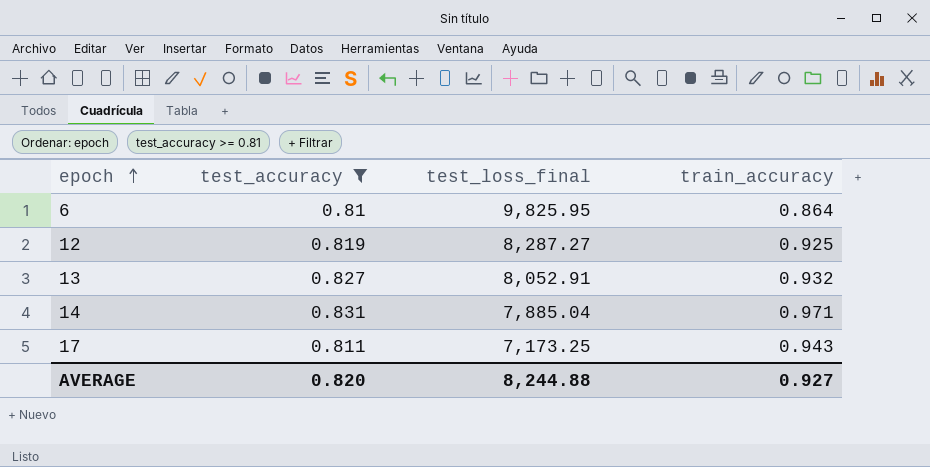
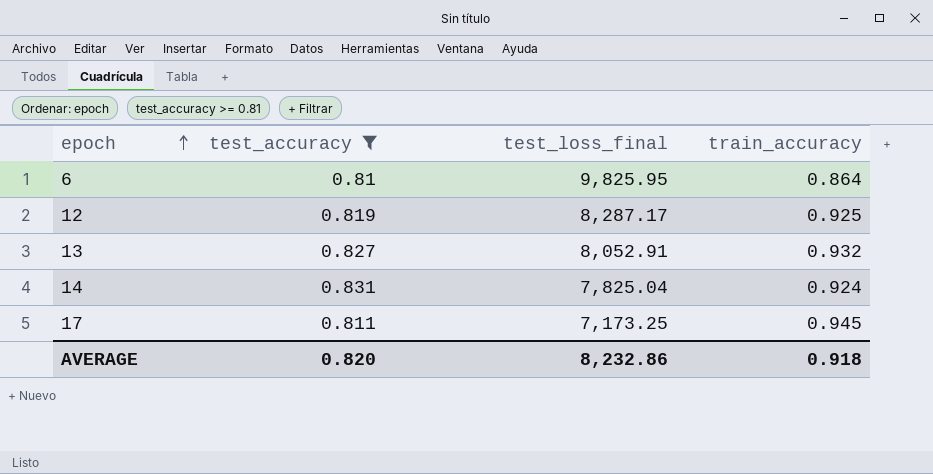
12 | test_loss_final: 8,287.27 -> 8,287.17
14 | test_loss_final: 7,885.04 -> 7,825.04
14 | train_accuracy: 0.971 -> 0.924
17 | train_accuracy: 0.943 -> 0.945
AVERAGE | test_loss_final: 8,244.88 -> 8,232.86
AVERAGE | train_accuracy: 0.927 -> 0.918

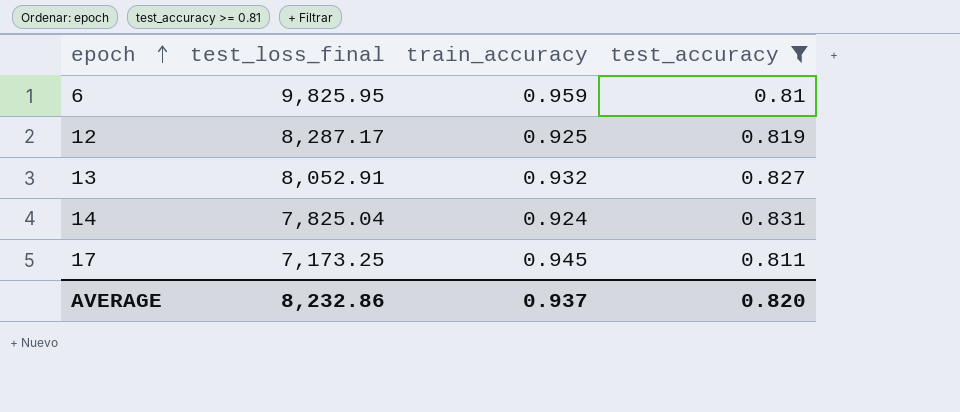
column test_accuracy | position: 2 -> 4
6 | train_accuracy: 0.864 -> 0.959
AVERAGE | train_accuracy: 0.918 -> 0.937

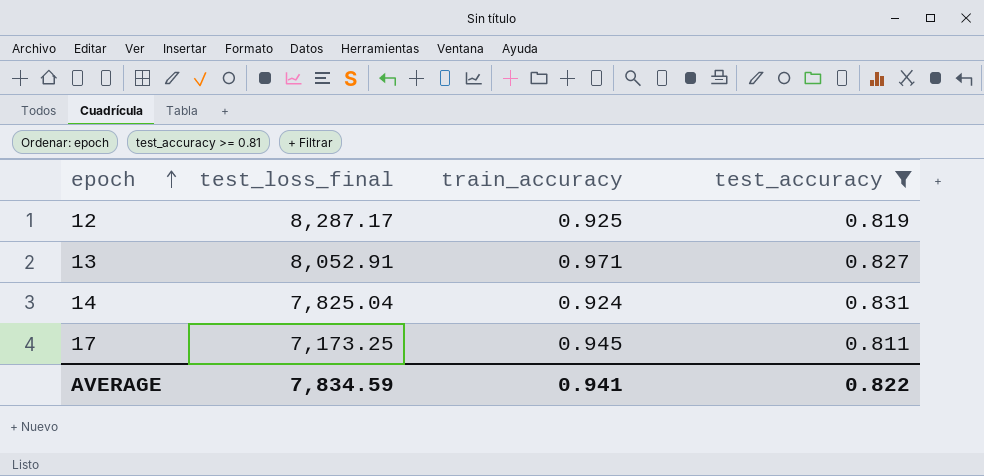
row 6: 9,825.95 | 0.959 | 0.81 -> none
13 | train_accuracy: 0.932 -> 0.971
AVERAGE | test_loss_final: 8,232.86 -> 7,834.59
AVERAGE | train_accuracy: 0.937 -> 0.941
AVERAGE | test_accuracy: 0.820 -> 0.822

